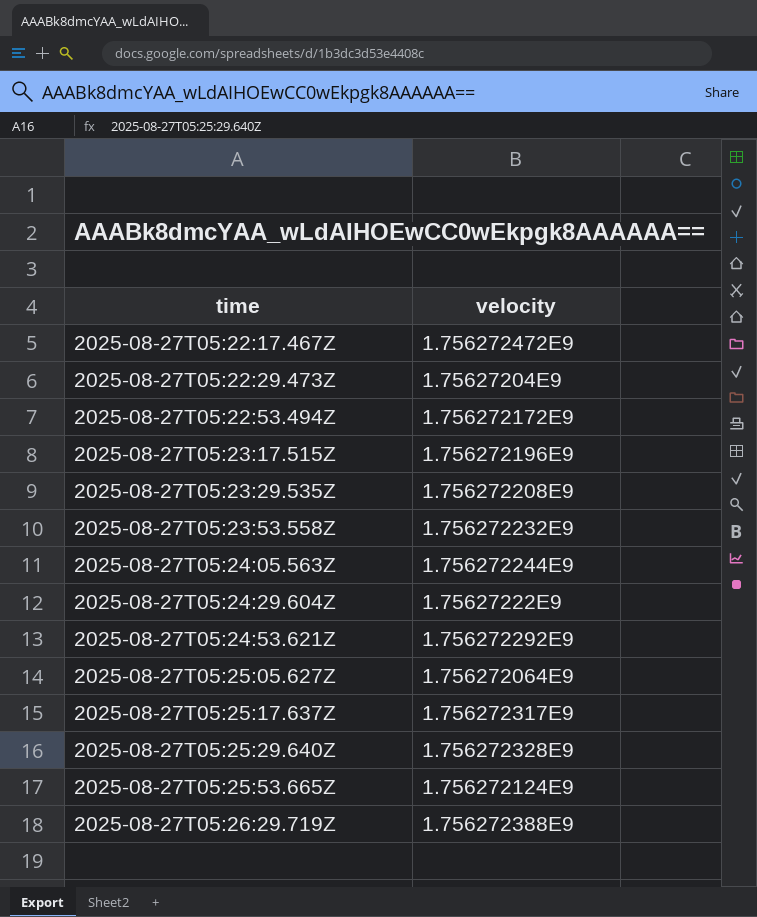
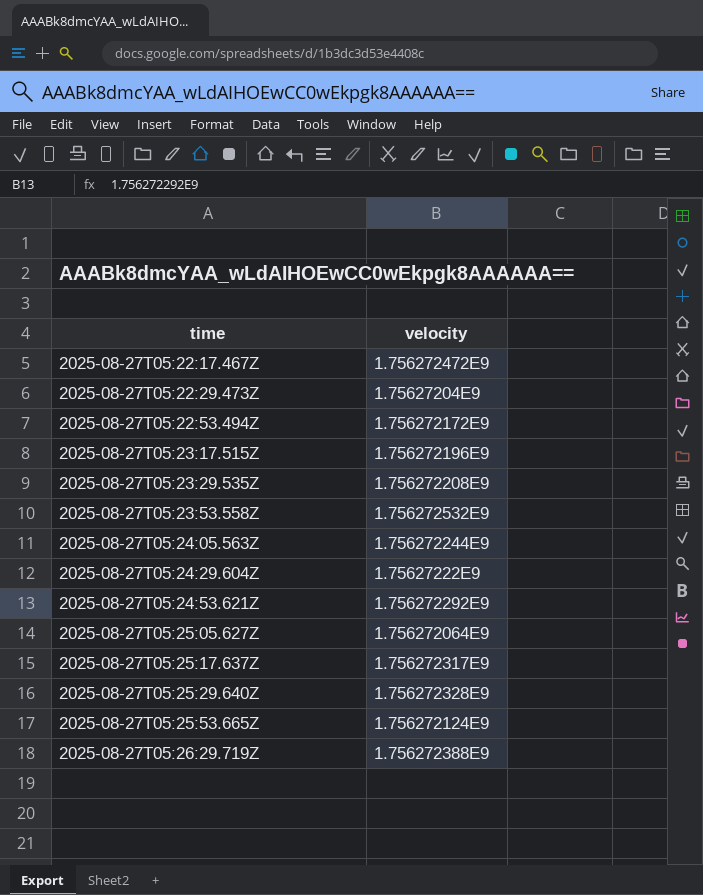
2025-08-27T05:23:53.558Z | velocity: 1.756272232E9 -> 1.756272532E9

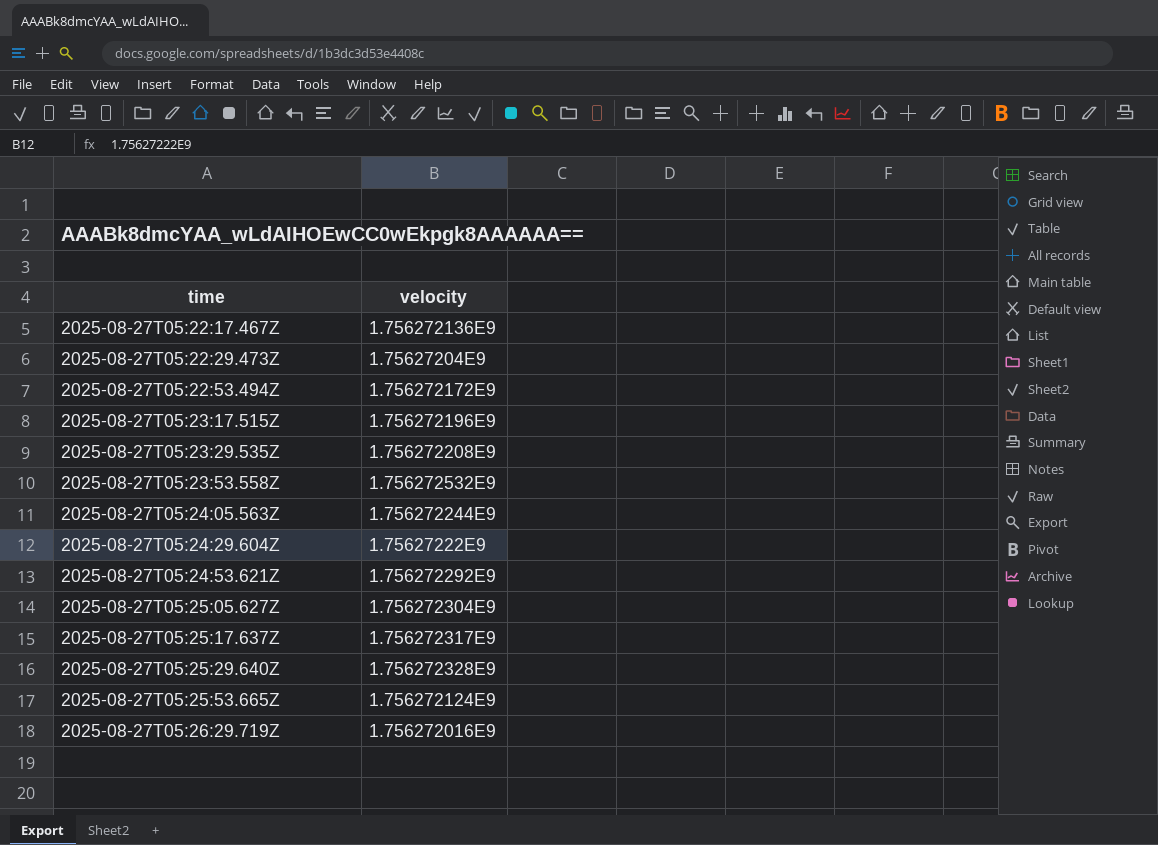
2025-08-27T05:22:17.467Z | velocity: 1.756272472E9 -> 1.756272136E9
2025-08-27T05:25:05.627Z | velocity: 1.756272064E9 -> 1.756272304E9
2025-08-27T05:26:29.719Z | velocity: 1.756272388E9 -> 1.756272016E9

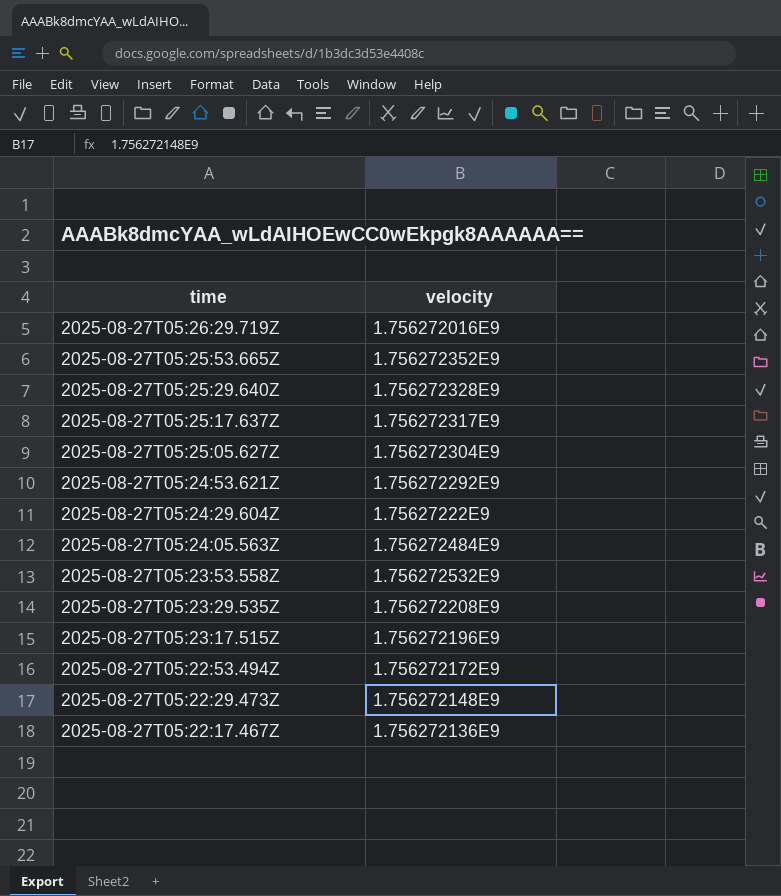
row order: time ascending -> time descending
2025-08-27T05:25:53.665Z | velocity: 1.756272124E9 -> 1.756272352E9
2025-08-27T05:24:05.563Z | velocity: 1.756272244E9 -> 1.756272484E9
2025-08-27T05:22:29.473Z | velocity: 1.75627204E9 -> 1.756272148E9

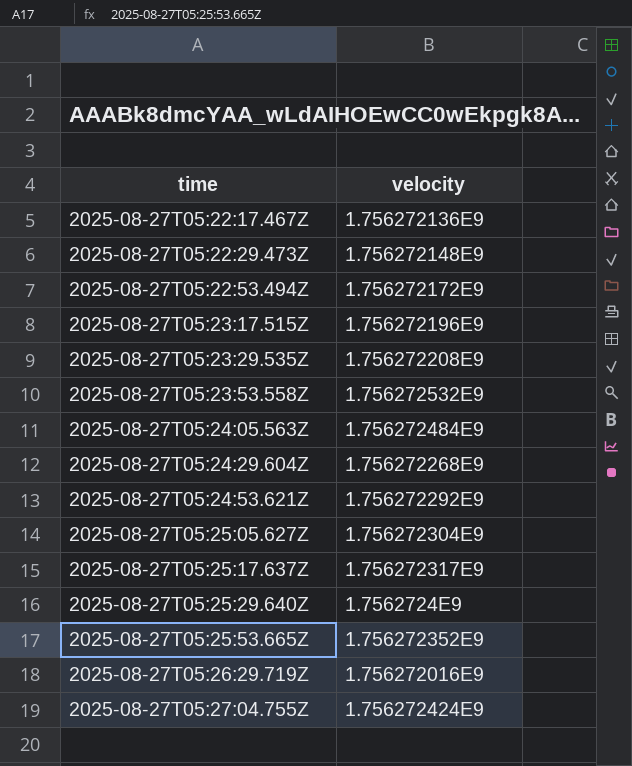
row order: time descending -> time ascending
2025-08-27T05:24:29.604Z | velocity: 1.75627222E9 -> 1.756272268E9
2025-08-27T05:25:29.640Z | velocity: 1.756272328E9 -> 1.7562724E9
row 2025-08-27T05:27:04.755Z: none -> 1.756272424E9

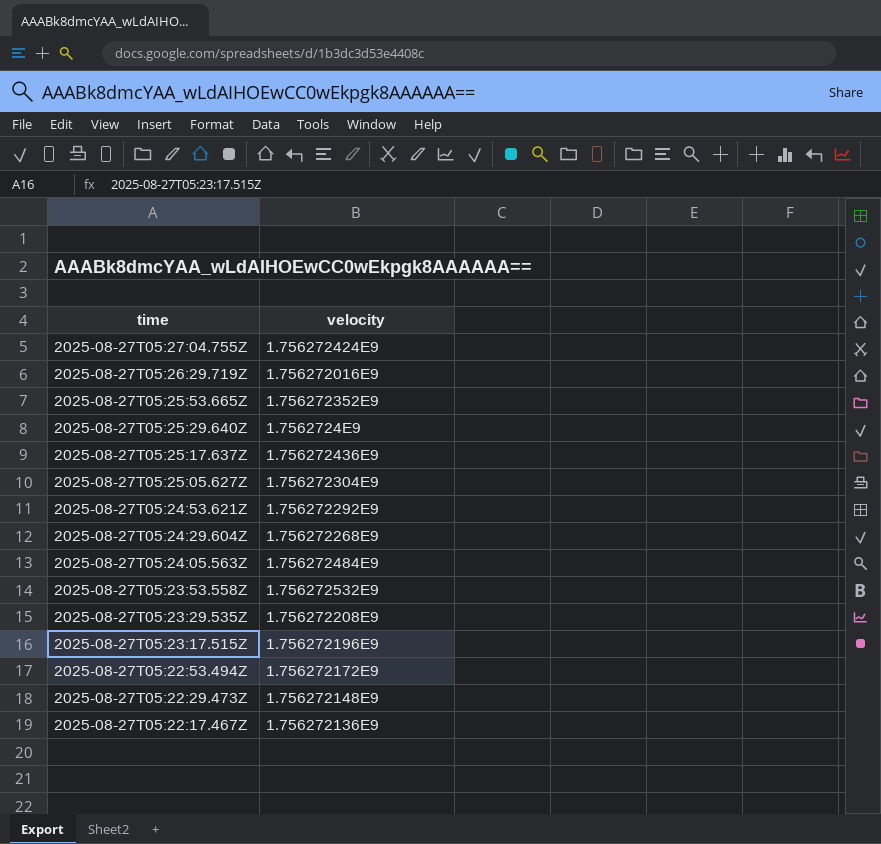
row order: time ascending -> time descending
2025-08-27T05:25:17.637Z | velocity: 1.756272317E9 -> 1.756272436E9

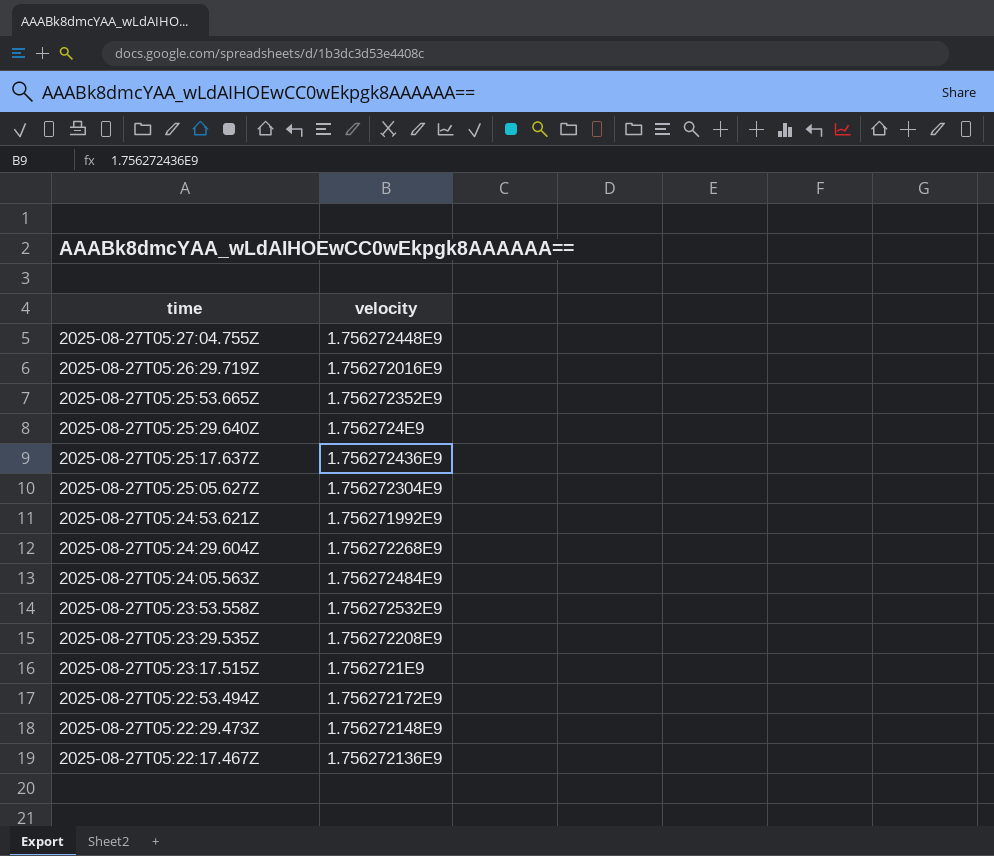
2025-08-27T05:27:04.755Z | velocity: 1.756272424E9 -> 1.756272448E9
2025-08-27T05:24:53.621Z | velocity: 1.756272292E9 -> 1.756271992E9
2025-08-27T05:23:17.515Z | velocity: 1.756272196E9 -> 1.7562721E9

